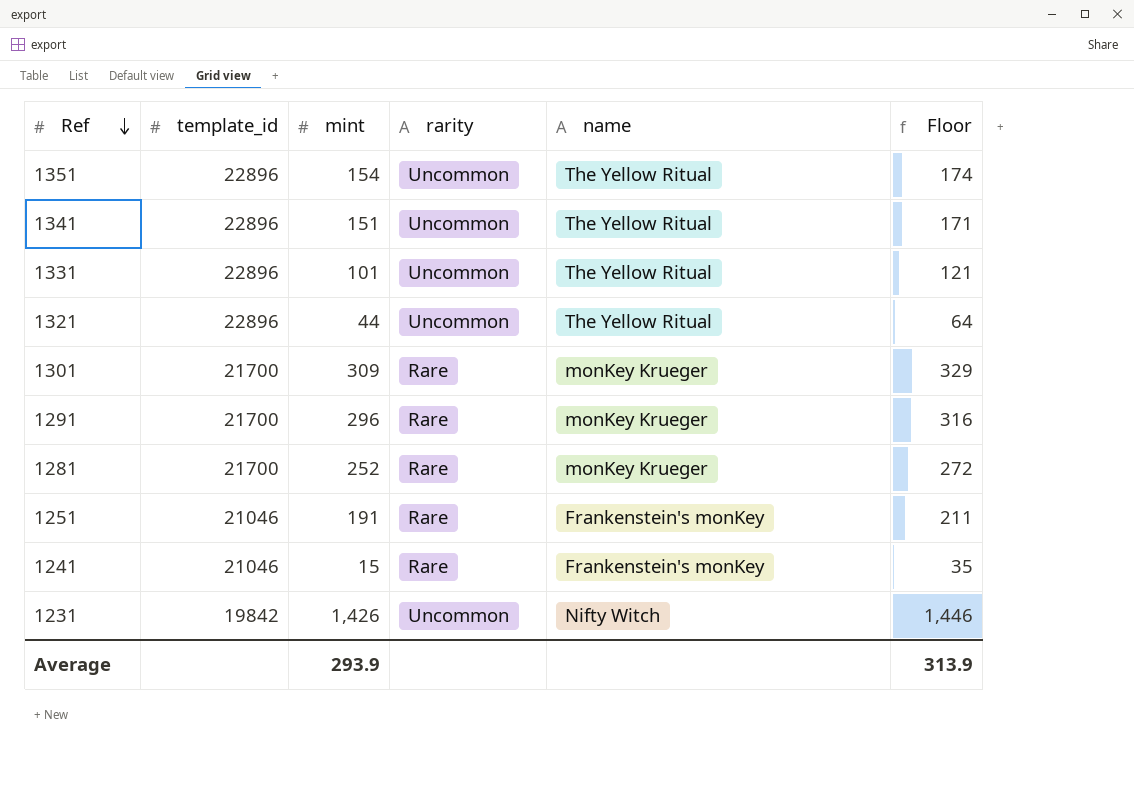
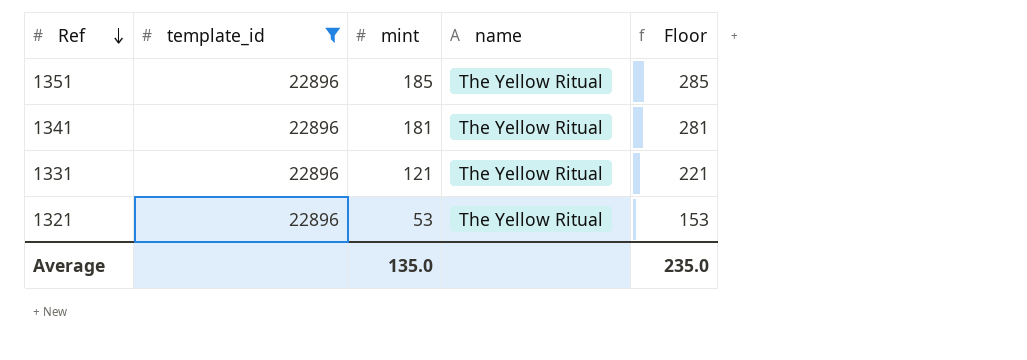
filter: none -> template_id = 22896
column rarity | position: 4 -> none
column Floor | formula: [mint] + 20 -> [mint] + 100
1351 | mint: 154 -> 185
1341 | mint: 151 -> 181
1331 | mint: 101 -> 121
1321 | mint: 44 -> 53
Average | mint: 293.9 -> 135.0
Average | Floor: 313.9 -> 235.0

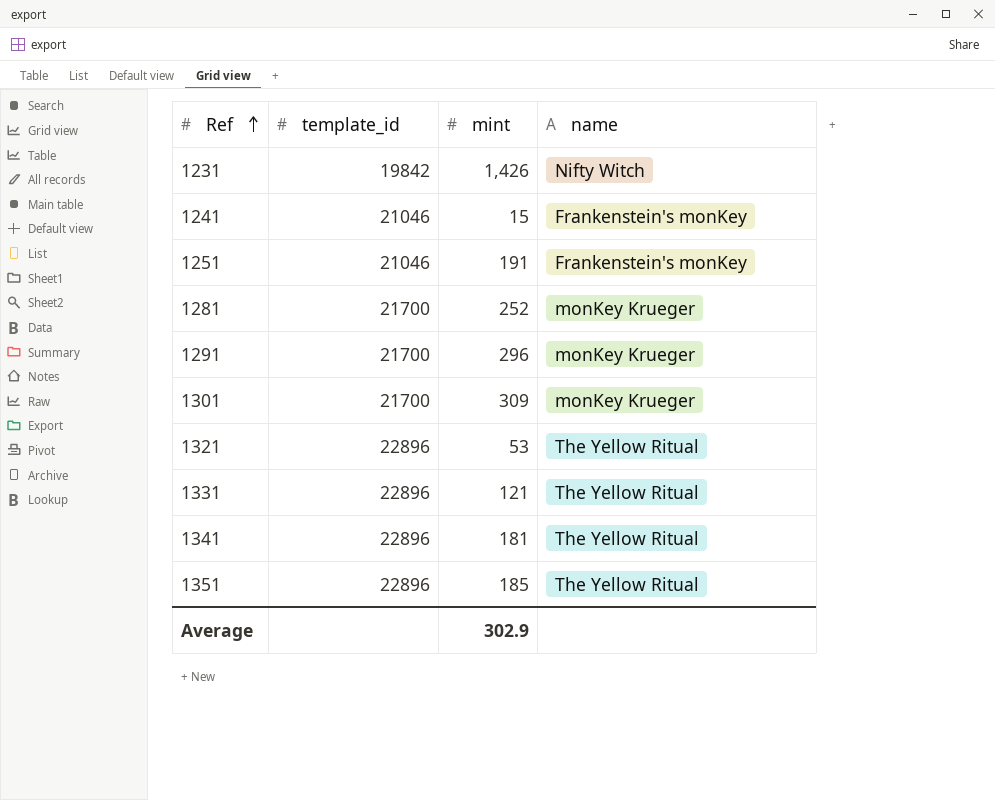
filter: template_id = 22896 -> none
row order: Ref descending -> Ref ascending
column Floor | formula: [mint] + 100 -> none
Average | mint: 135.0 -> 302.9

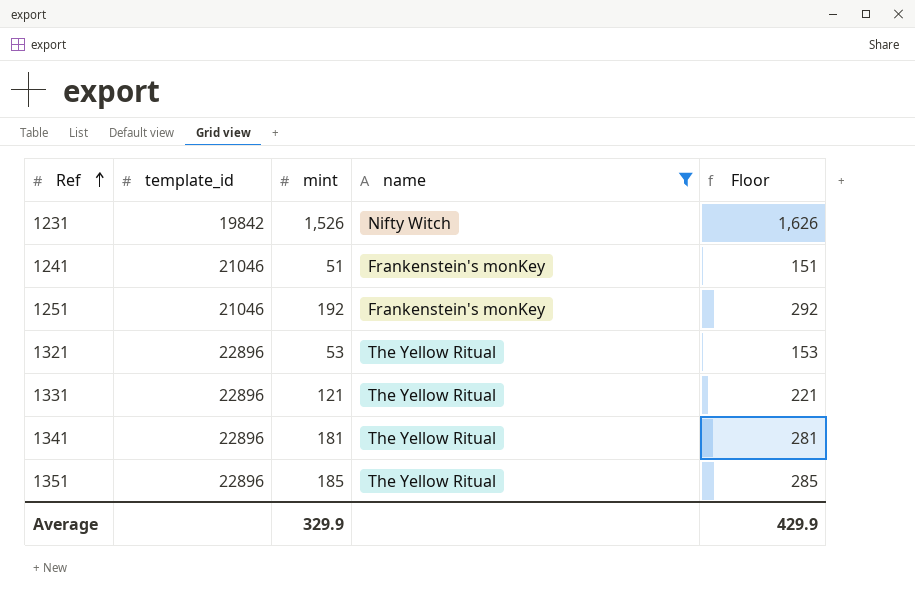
filter: none -> name != monKey Krueger
column Floor | formula: none -> [mint] + 100
1231 | mint: 1,426 -> 1,526
1241 | mint: 15 -> 51
1251 | mint: 191 -> 192
Average | mint: 302.9 -> 329.9

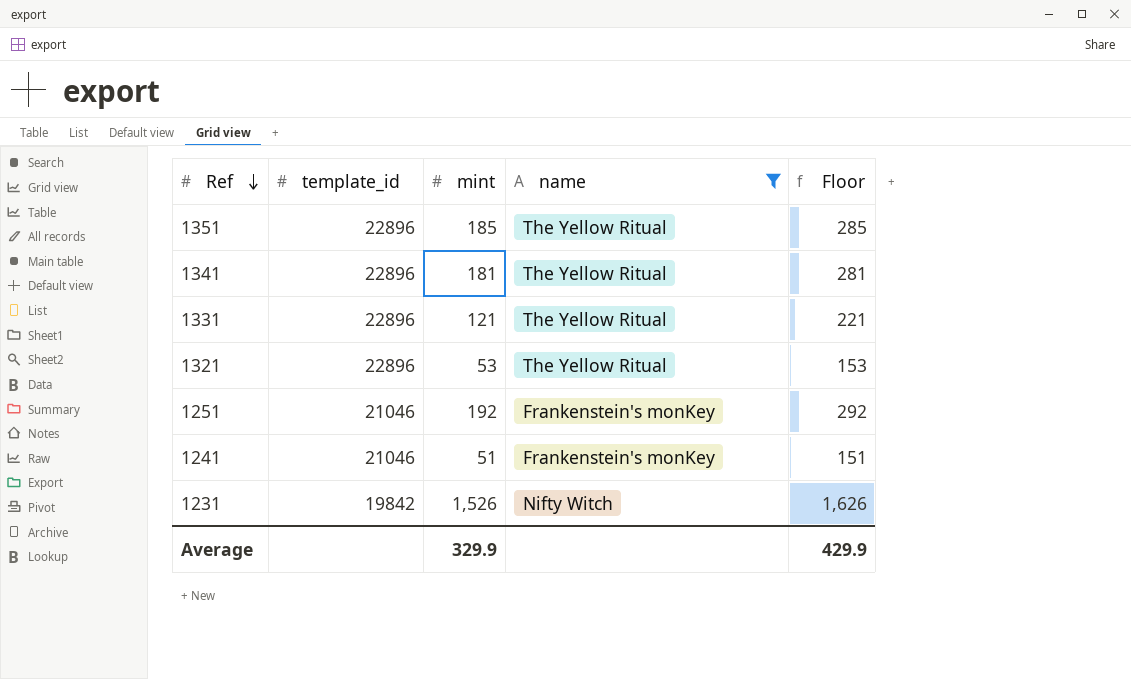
row order: Ref ascending -> Ref descending

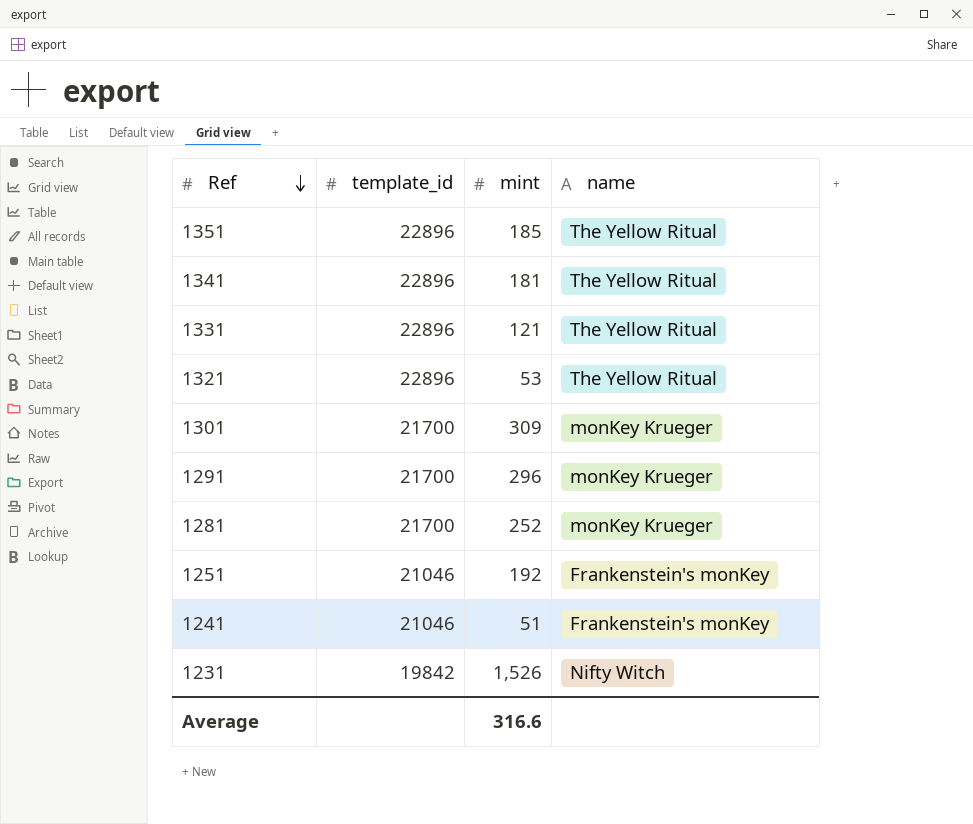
filter: name != monKey Krueger -> none
column Floor | formula: [mint] + 100 -> none
Average | mint: 329.9 -> 316.6

